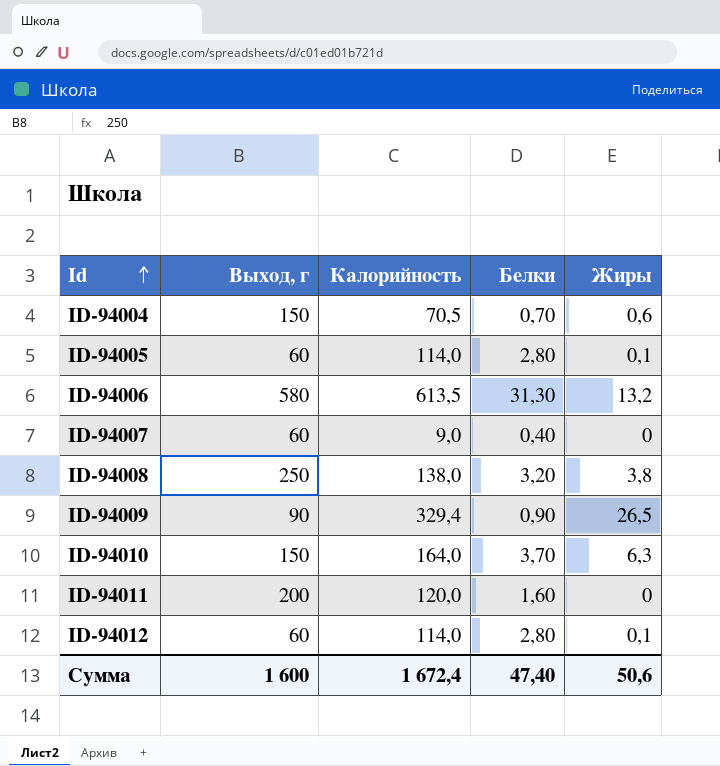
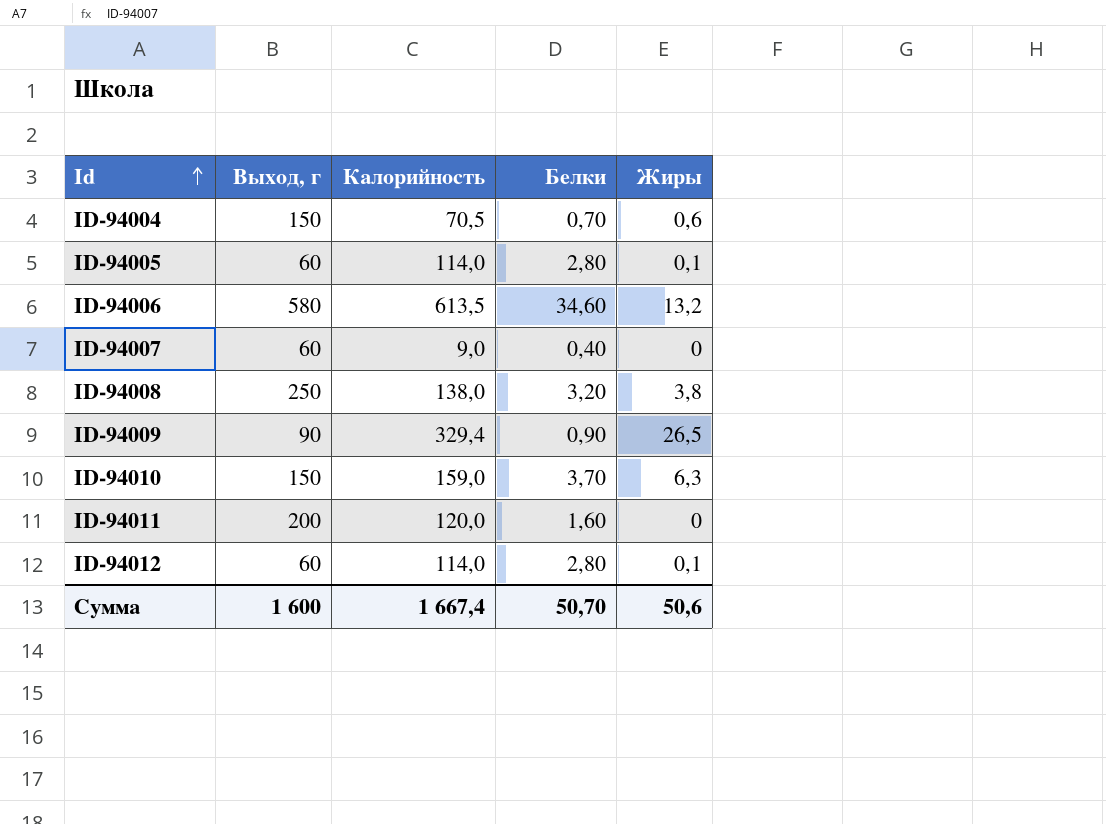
ID-94006 | Белки: 31,30 -> 34,60
ID-94010 | Калорийность: 164,0 -> 159,0
Сумма | Калорийность: 1 672,4 -> 1 667,4
Сумма | Белки: 47,40 -> 50,70

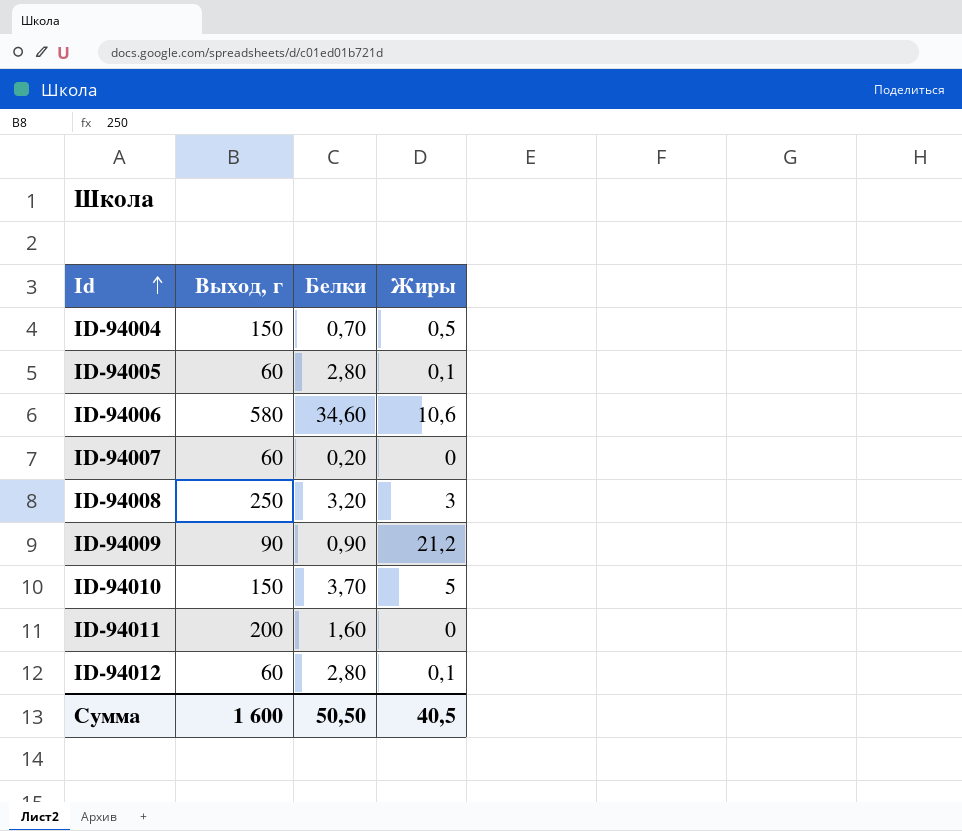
column Калорийность | position: 3 -> none
ID-94004 | Жиры: 0,6 -> 0,5
ID-94006 | Жиры: 13,2 -> 10,6
ID-94007 | Белки: 0,40 -> 0,20
ID-94008 | Жиры: 3,8 -> 3
ID-94009 | Жиры: 26,5 -> 21,2
ID-94010 | Жиры: 6,3 -> 5
Сумма | Белки: 50,70 -> 50,50
Сумма | Жиры: 50,6 -> 40,5

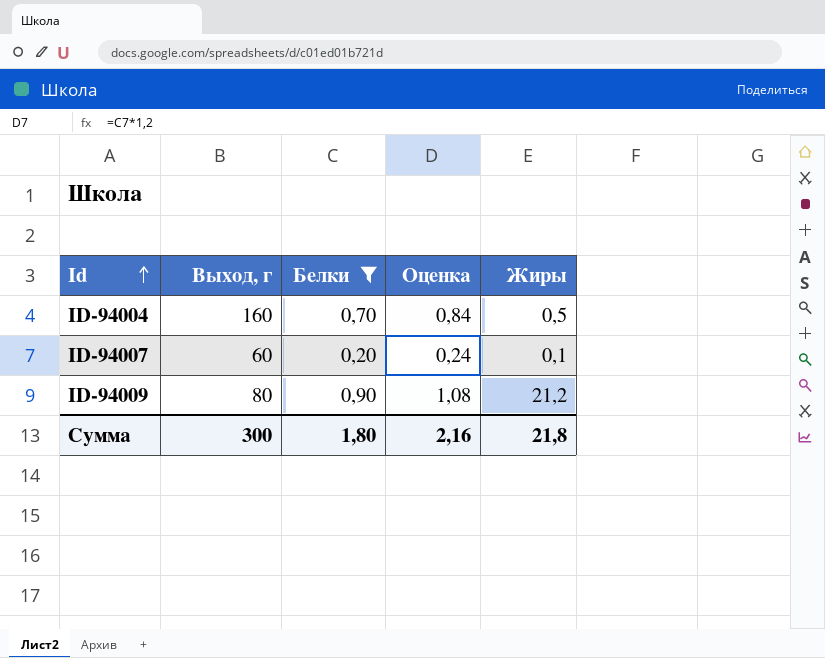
filter: none -> Белки <= 0,90
column Оценка | formula: none -> [Белки] * 1,2
ID-94004 | Выход, г: 150 -> 160
ID-94007 | Жиры: 0 -> 0,1
ID-94009 | Выход, г: 90 -> 80
Сумма | Выход, г: 1 600 -> 300
Сумма | Белки: 50,50 -> 1,80
Сумма | Жиры: 40,5 -> 21,8

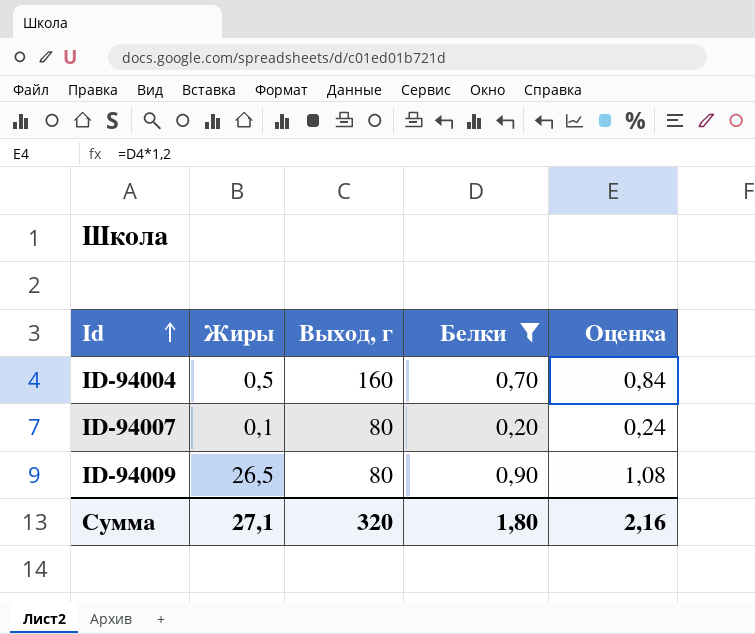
column Жиры | position: 5 -> 2
ID-94007 | Выход, г: 60 -> 80
ID-94009 | Жиры: 21,2 -> 26,5
Сумма | Жиры: 21,8 -> 27,1
Сумма | Выход, г: 300 -> 320

